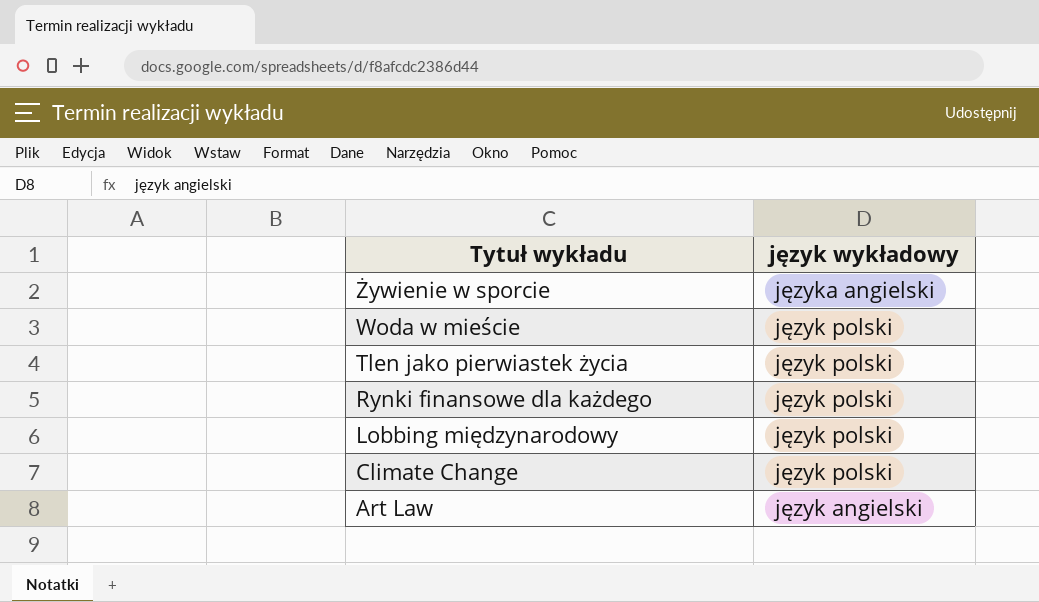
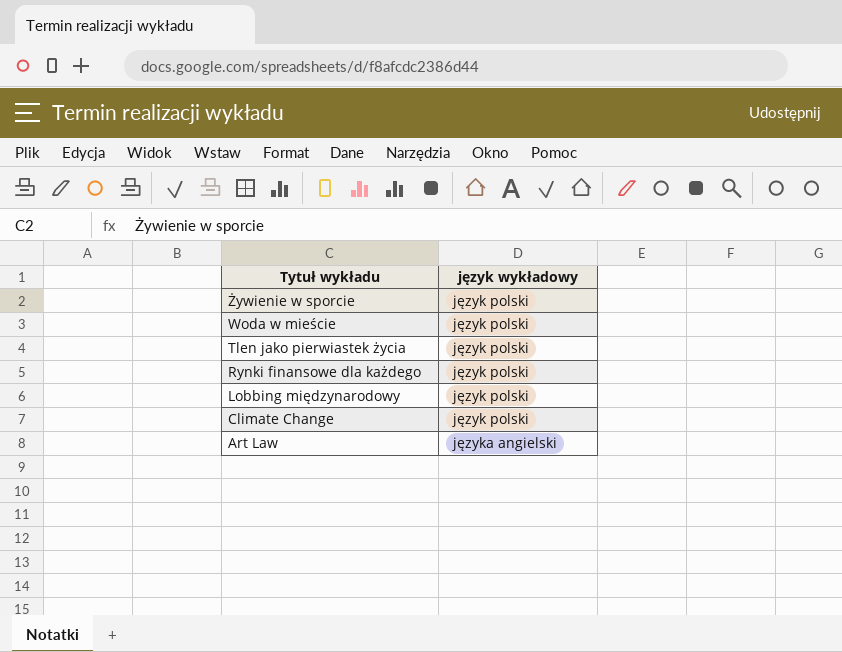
Żywienie w sporcie | język wykładowy: języka angielski -> język polski
Art Law | język wykładowy: język angielski -> języka angielski

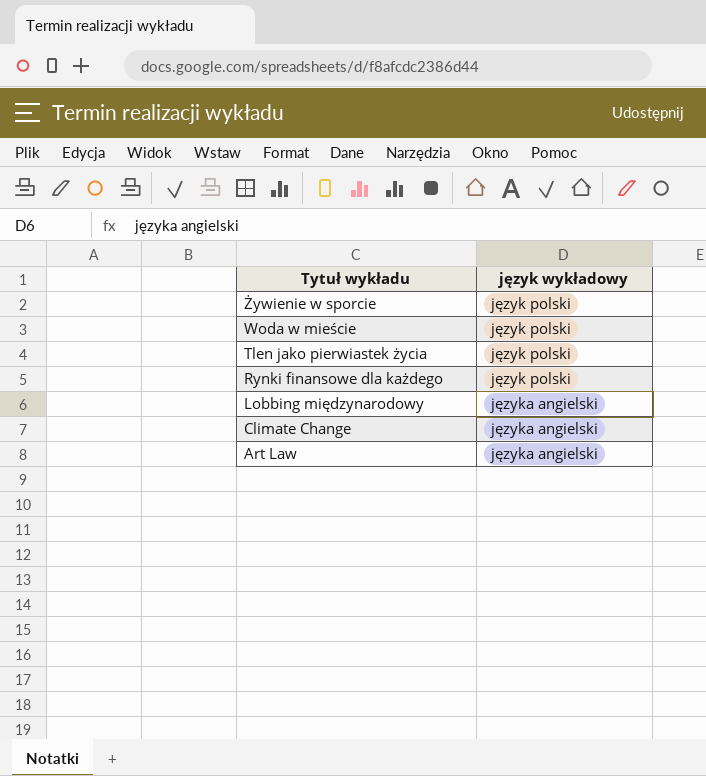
Lobbing międzynarodowy | język wykładowy: język polski -> języka angielski
Climate Change | język wykładowy: język polski -> języka angielski

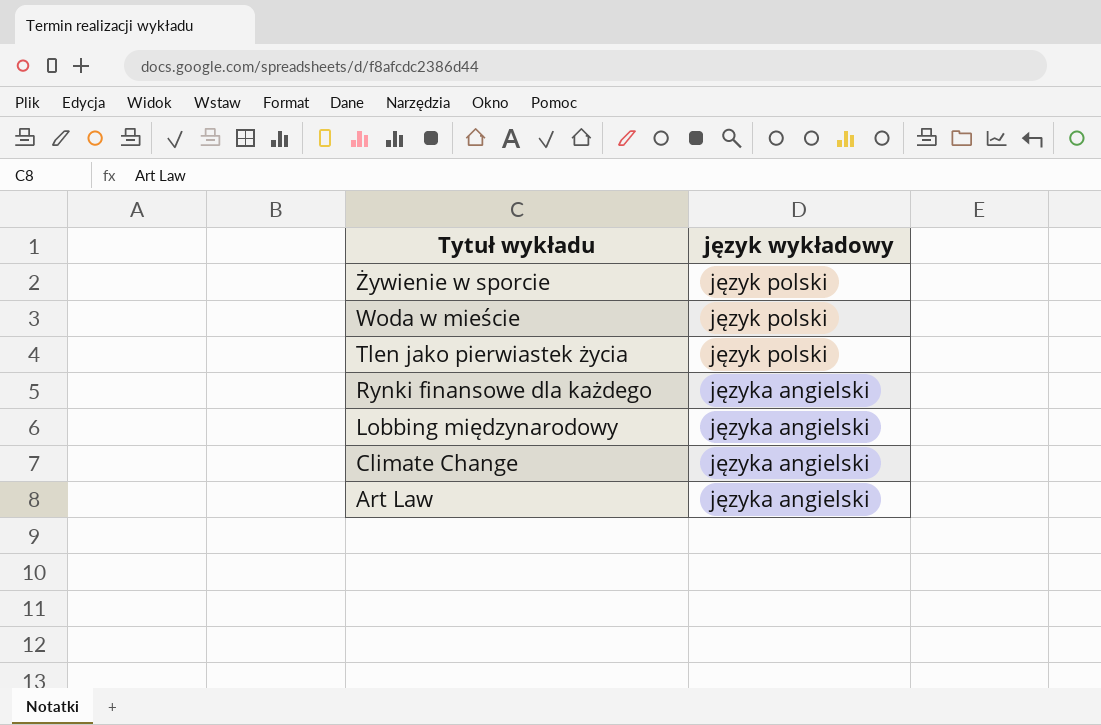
Rynki finansowe dla każdego | język wykładowy: język polski -> języka angielski

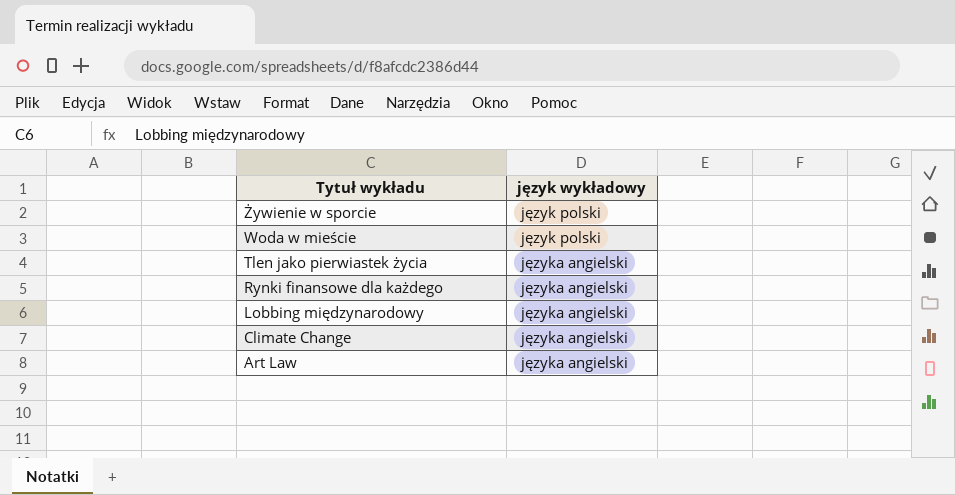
Tlen jako pierwiastek życia | język wykładowy: język polski -> języka angielski

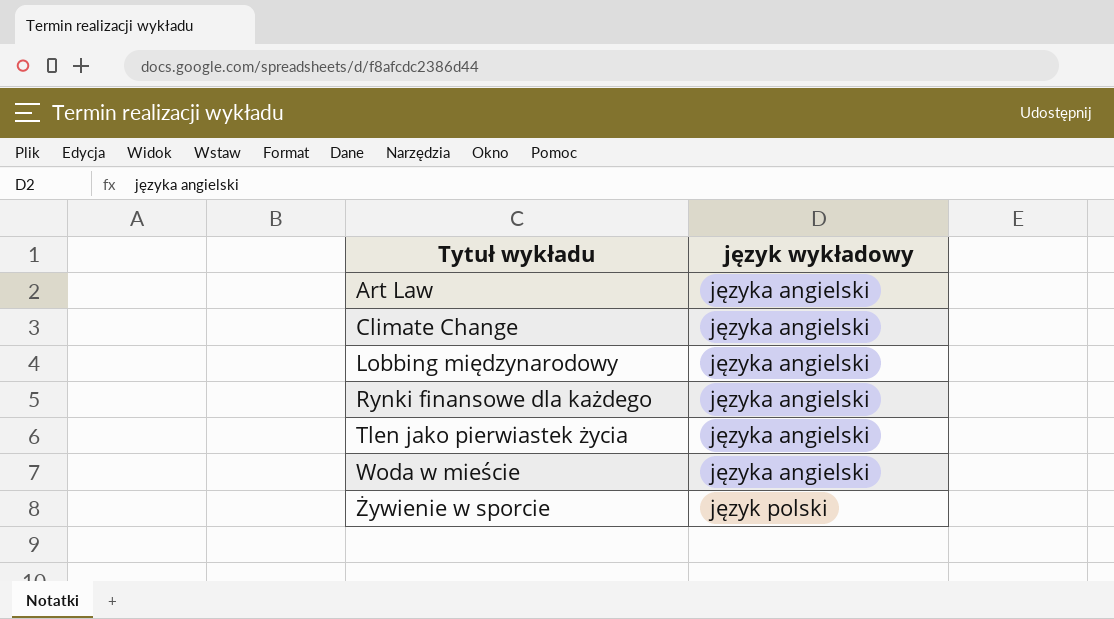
row order: Tytuł wykładu descending -> Tytuł wykładu ascending
Woda w mieście | język wykładowy: język polski -> języka angielski

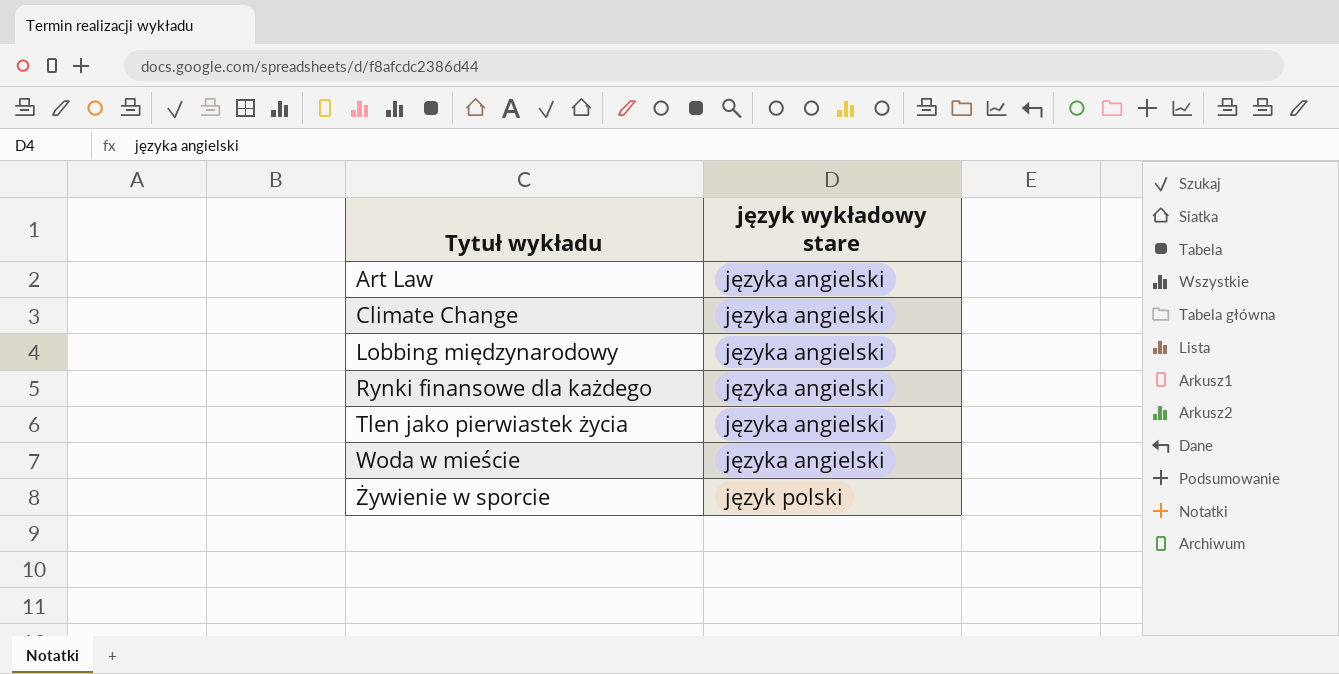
column name: język wykładowy -> język wykładowy stare

